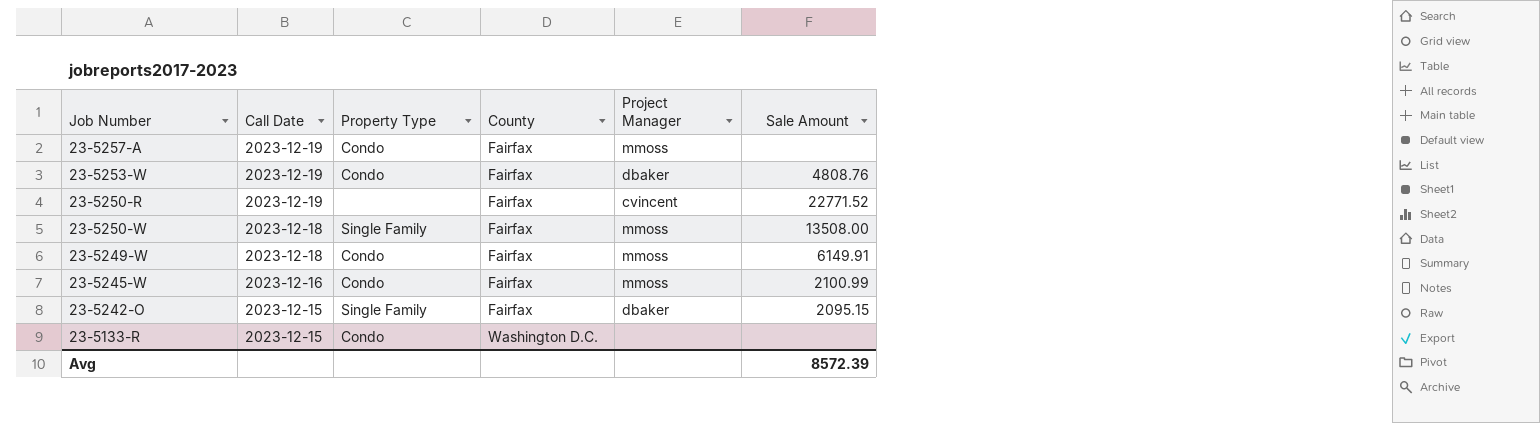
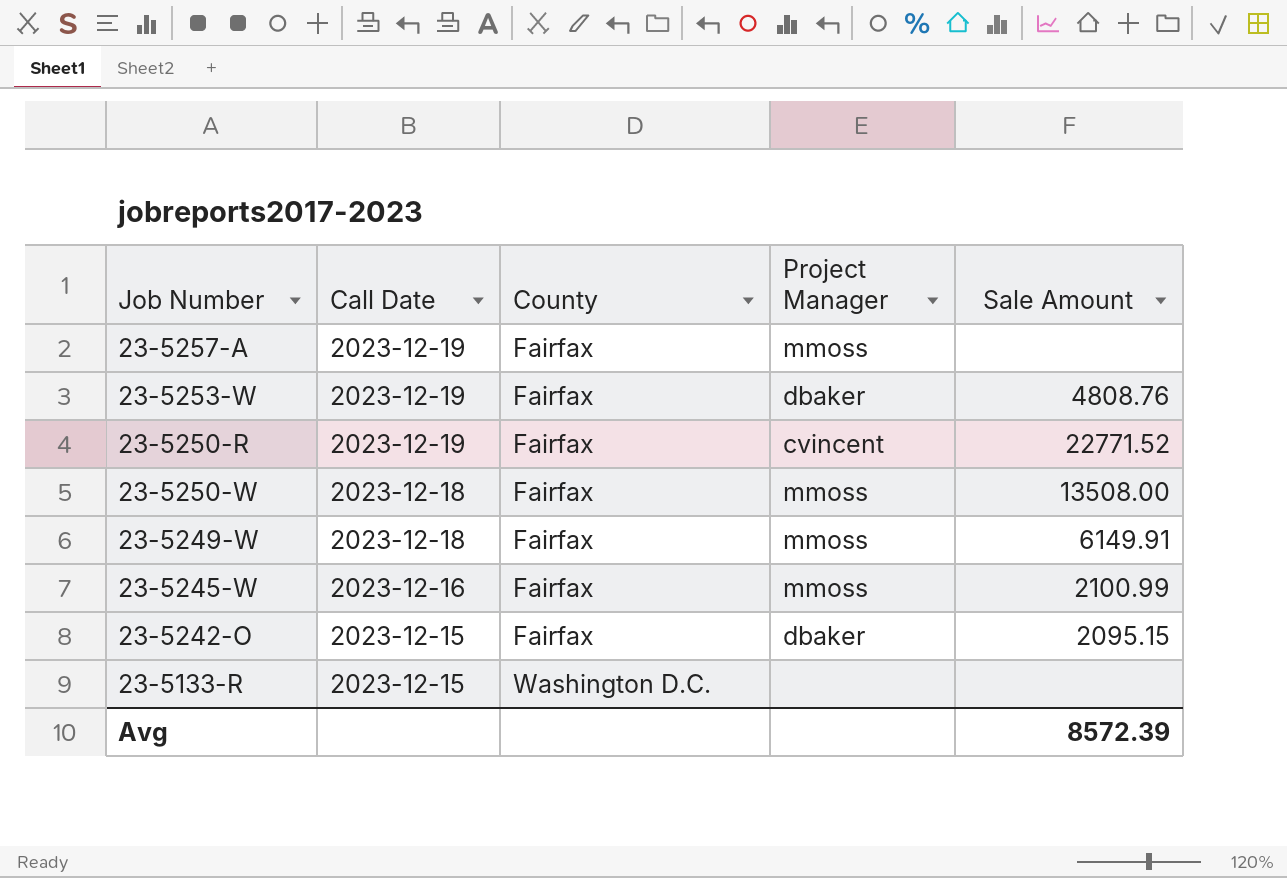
column Property Type | position: 3 -> none

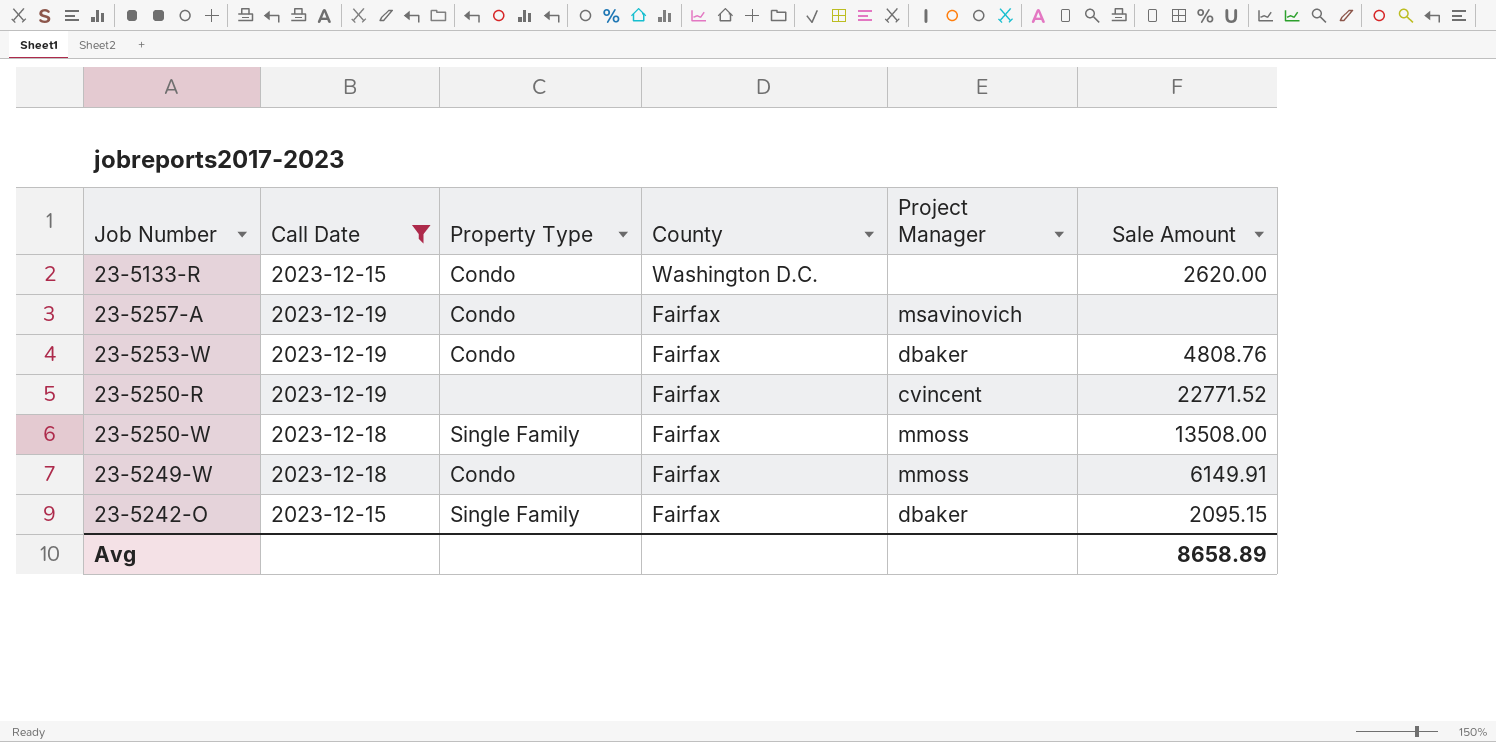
filter: none -> Call Date != 2023-12-16
row order: Call Date descending -> County descending
column Property Type | position: none -> 3
23-5133-R | Sale Amount: none -> 2620.00
23-5257-A | Project Manager: mmoss -> msavinovich
Avg | Sale Amount: 8572.39 -> 8658.89

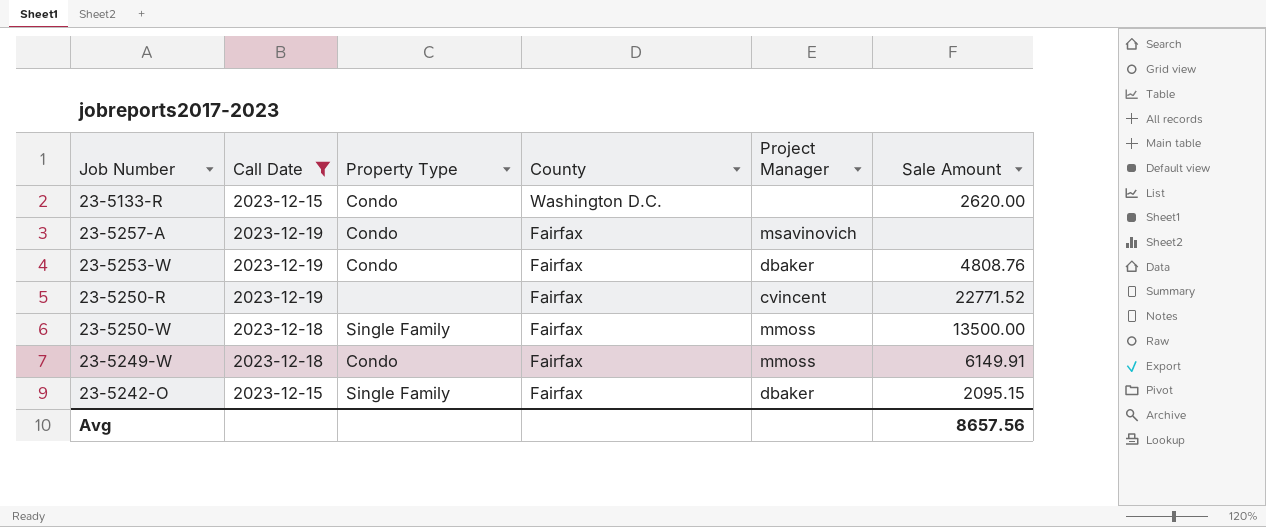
23-5250-W | Sale Amount: 13508.00 -> 13500.00
Avg | Sale Amount: 8658.89 -> 8657.56

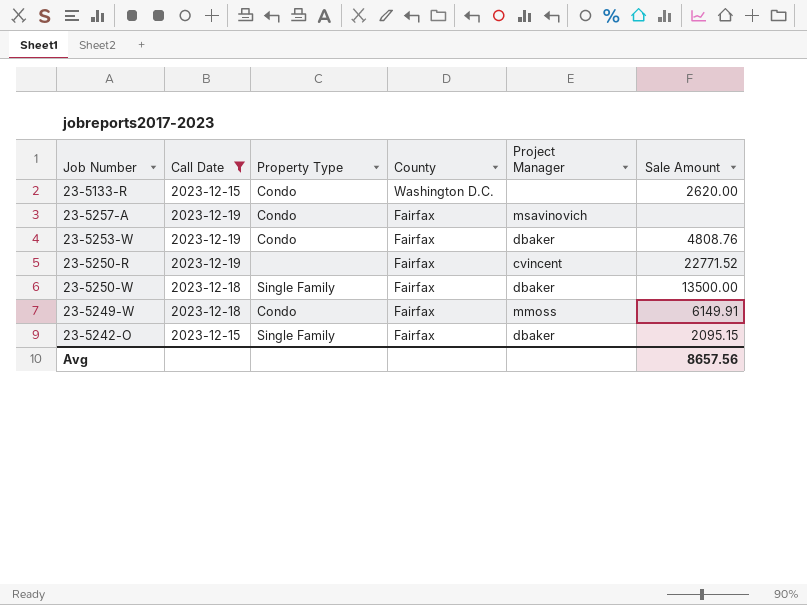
23-5250-W | Project Manager: mmoss -> dbaker

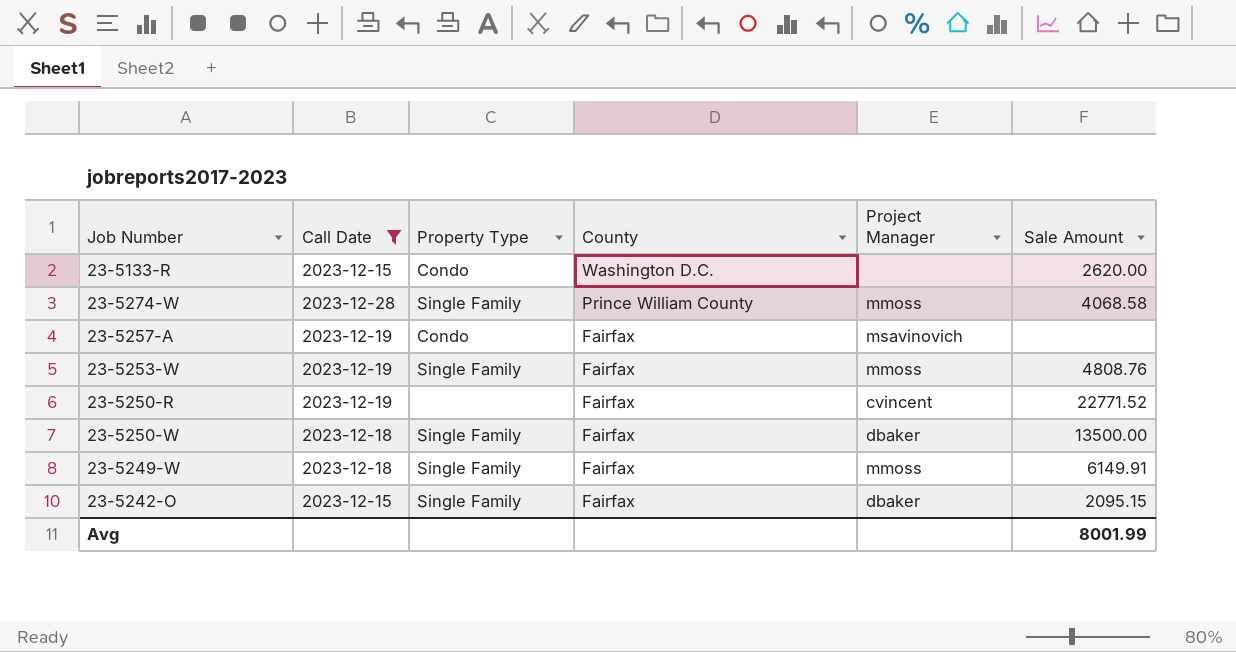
row 23-5274-W: none -> 2023-12-28 | Single Family | Prince William County | mmoss | 4068.58
23-5253-W | Property Type: Condo -> Single Family
23-5253-W | Project Manager: dbaker -> mmoss
23-5249-W | Property Type: Condo -> Single Family
Avg | Sale Amount: 8657.56 -> 8001.99

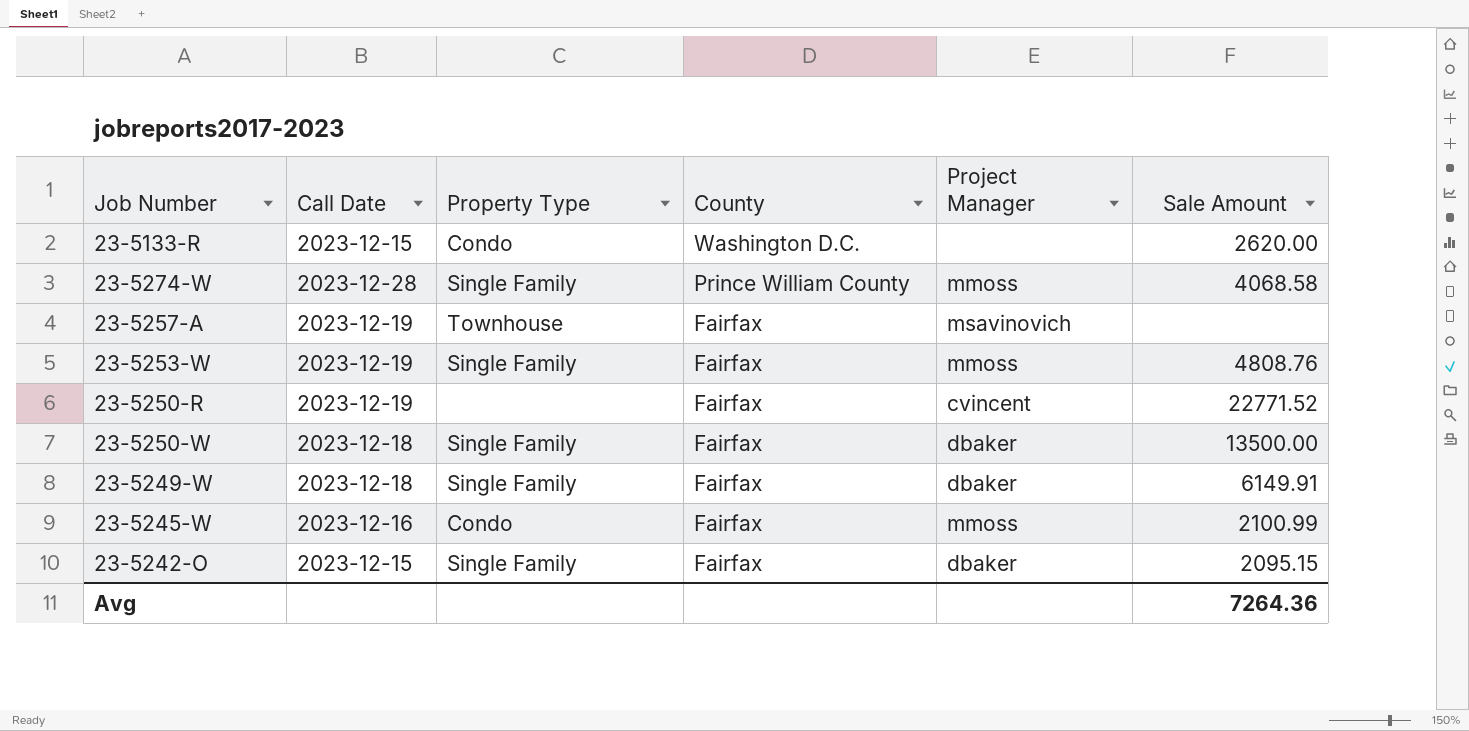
filter: Call Date != 2023-12-16 -> none
23-5257-A | Property Type: Condo -> Townhouse
23-5249-W | Project Manager: mmoss -> dbaker
Avg | Sale Amount: 8001.99 -> 7264.36

